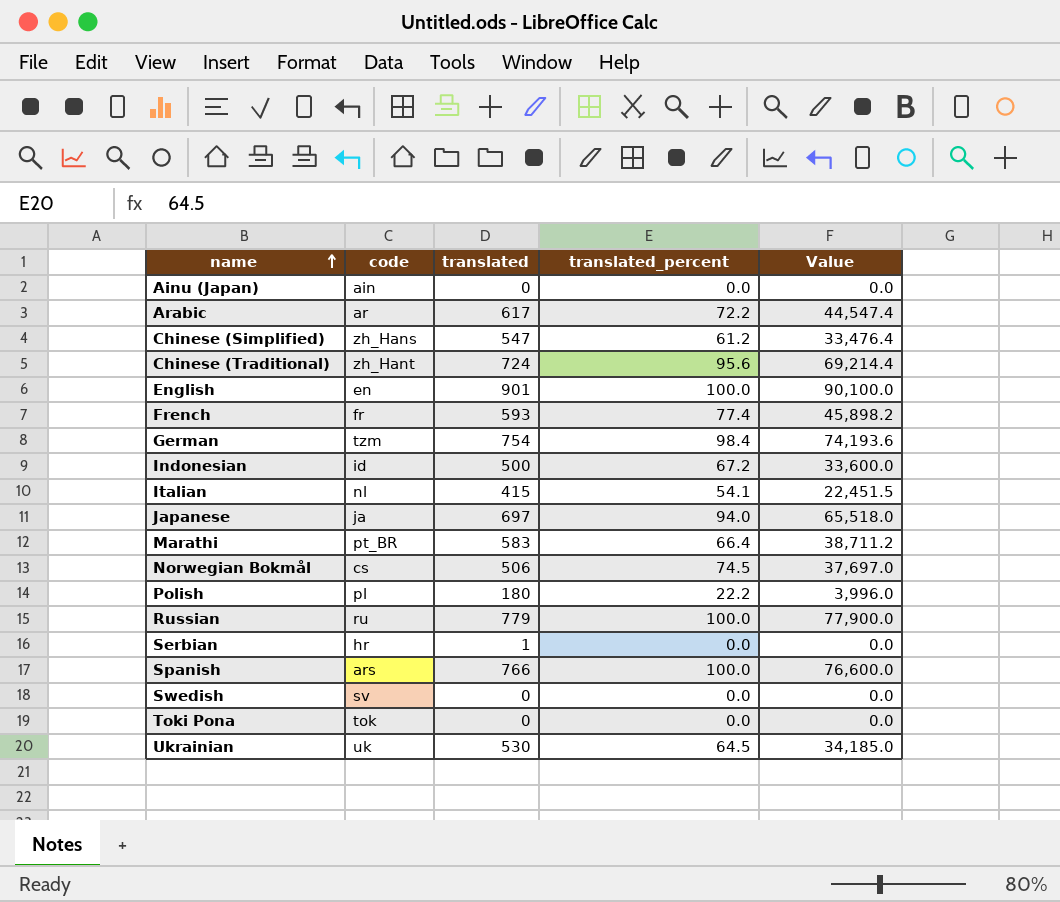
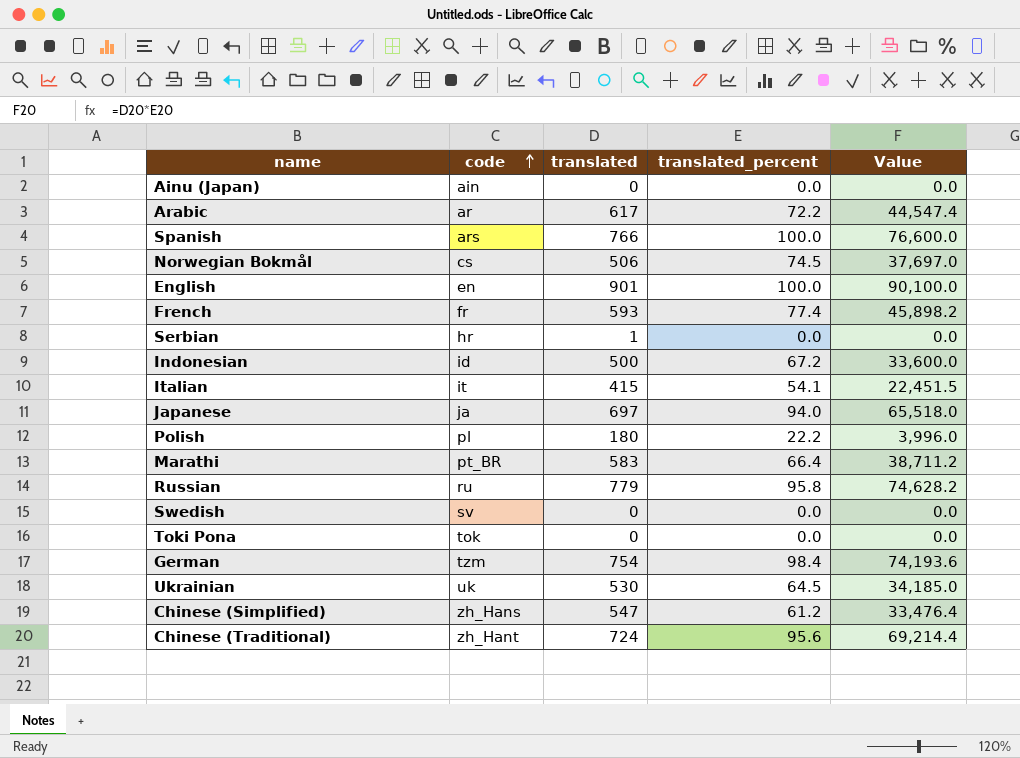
row order: name ascending -> code ascending
Italian | code: nl -> it
Russian | translated_percent: 100.0 -> 95.8
Russian | Value: 77,900.0 -> 74,628.2

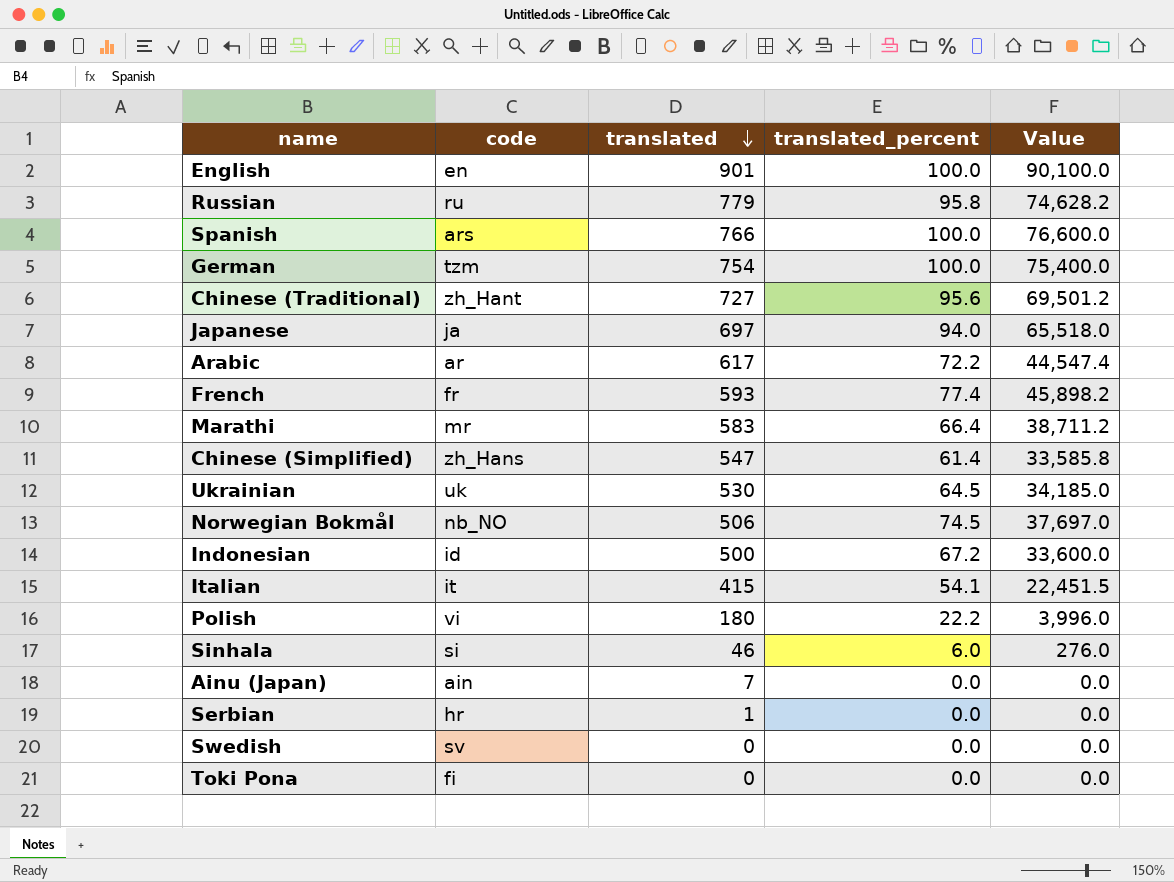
row order: code ascending -> translated descending
German | translated_percent: 98.4 -> 100.0
German | Value: 74,193.6 -> 75,400.0
Chinese (Traditional) | translated: 724 -> 727
Chinese (Traditional) | Value: 69,214.4 -> 69,501.2
Marathi | code: pt_BR -> mr
Chinese (Simplified) | translated_percent: 61.2 -> 61.4
Chinese (Simplified) | Value: 33,476.4 -> 33,585.8
Norwegian Bokmål | code: cs -> nb_NO
Polish | code: pl -> vi
row Sinhala: none -> si | 46 | 6.0 | 276.0
Ainu (Japan) | translated: 0 -> 7
Toki Pona | code: tok -> fi

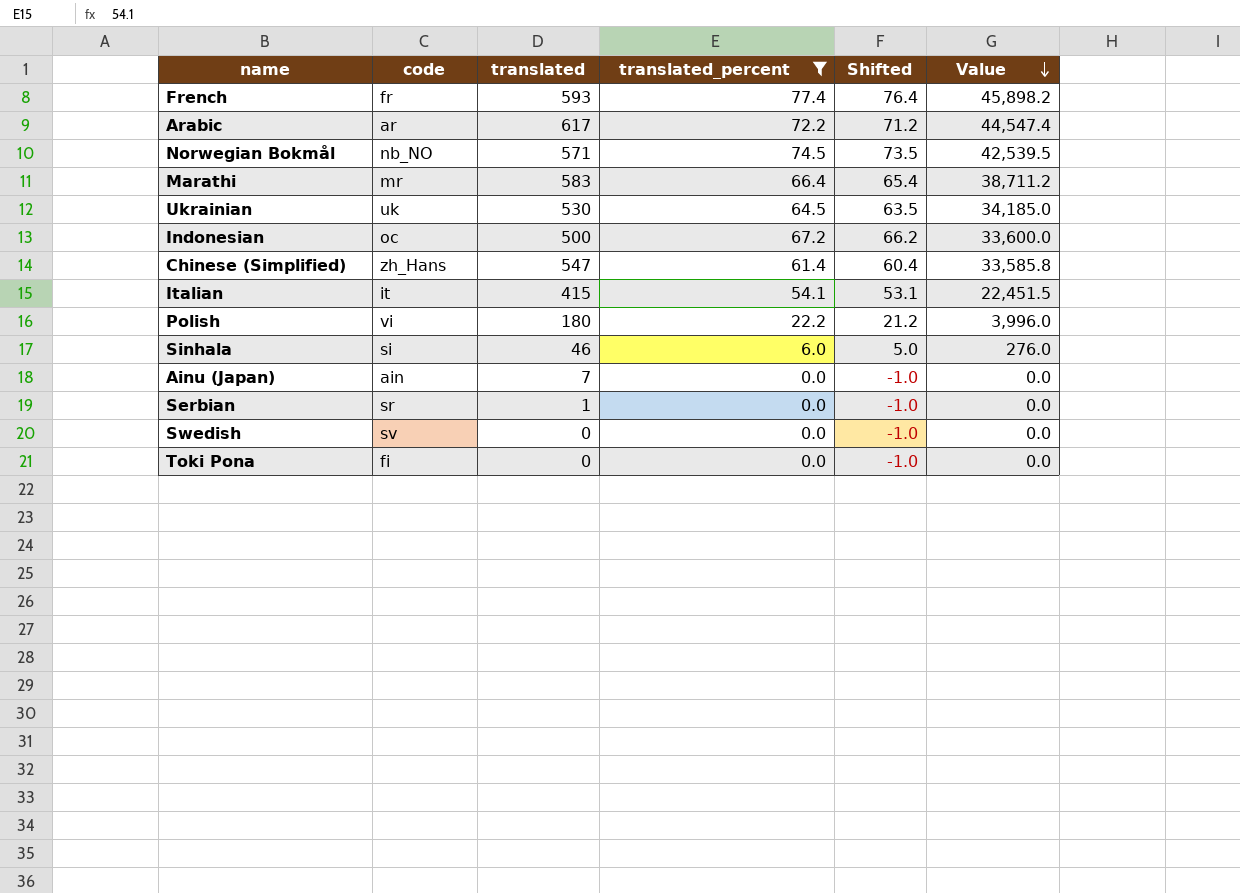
filter: none -> translated_percent <= 77.4
row order: translated descending -> Value descending
column Shifted | formula: none -> [translated_percent] - 1
Norwegian Bokmål | translated: 506 -> 571
Norwegian Bokmål | Value: 37,697.0 -> 42,539.5
Indonesian | code: id -> oc
Serbian | code: hr -> sr

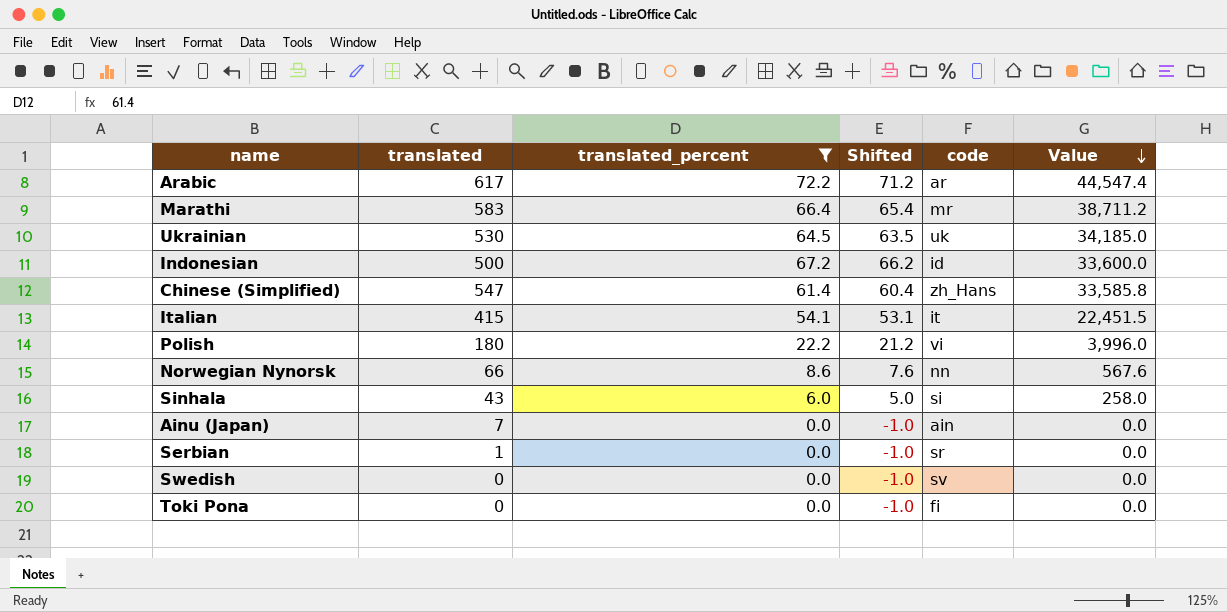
column code | position: 2 -> 5
row French: fr | 593 | 77.4 | 76.4 | 45,898.2 -> none
row Norwegian Bokmål: nb_NO | 571 | 74.5 | 73.5 | 42,539.5 -> none
Indonesian | code: oc -> id
row Norwegian Nynorsk: none -> 66 | 8.6 | 7.6 | nn | 567.6
Sinhala | translated: 46 -> 43
Sinhala | Value: 276.0 -> 258.0

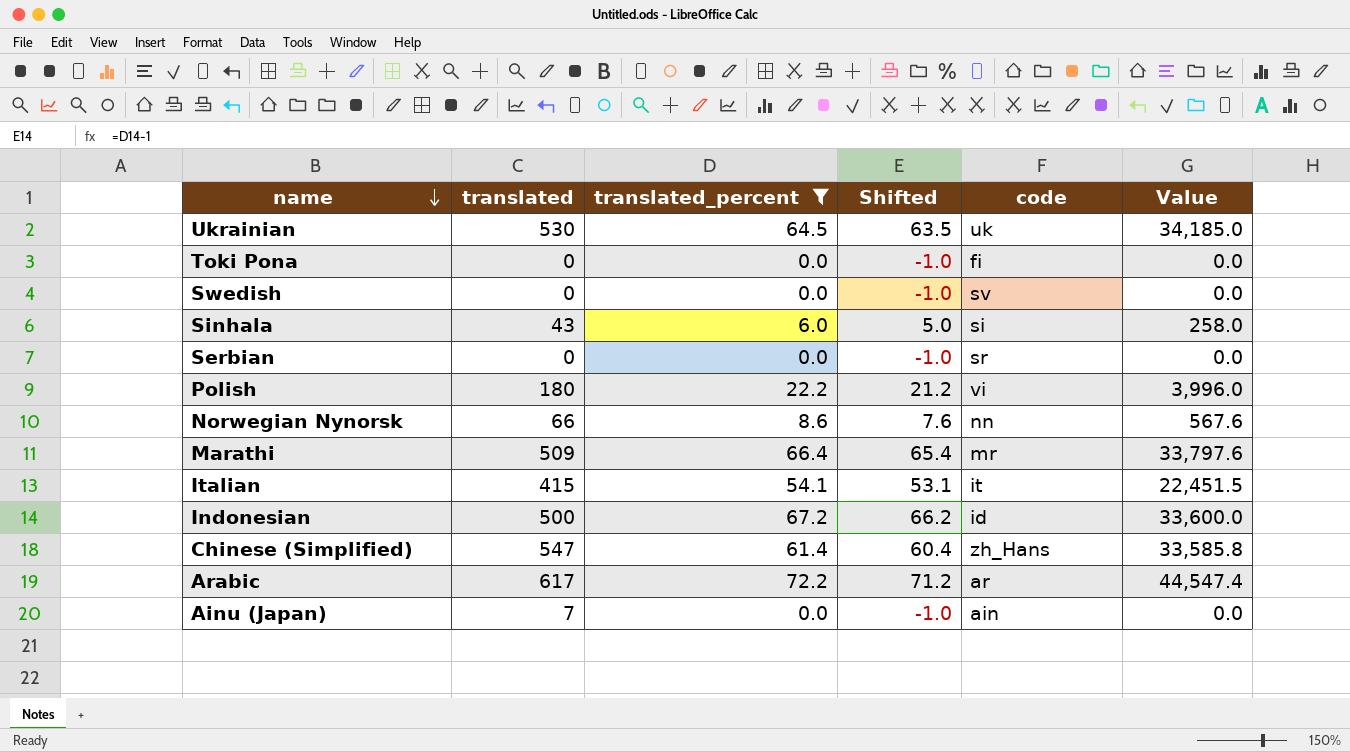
row order: Value descending -> name descending
Serbian | translated: 1 -> 0
Marathi | translated: 583 -> 509
Marathi | Value: 38,711.2 -> 33,797.6

